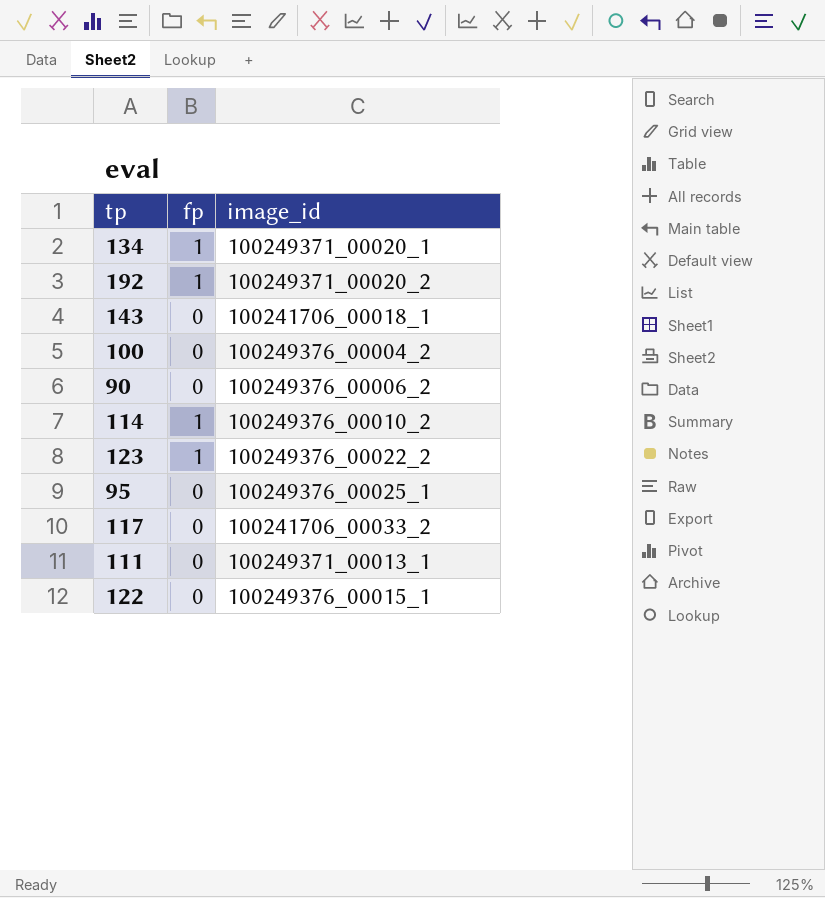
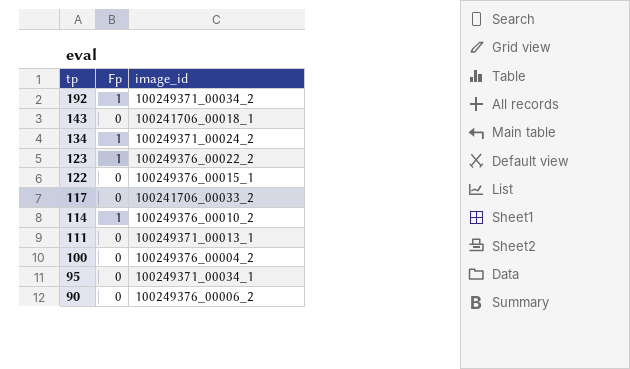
row order: none -> tp descending
column name: fp -> Fp
192 | image_id: 100249371_00020_2 -> 100249371_00034_2
134 | image_id: 100249371_00020_1 -> 100249371_00024_2
95 | image_id: 100249376_00025_1 -> 100249371_00034_1

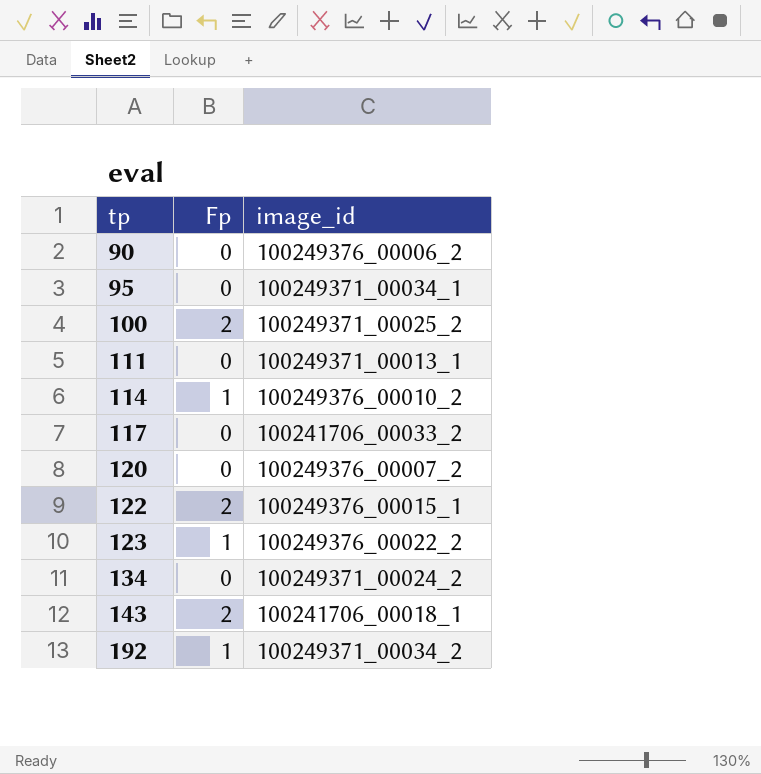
row order: tp descending -> tp ascending
100 | Fp: 0 -> 2
100 | image_id: 100249376_00004_2 -> 100249371_00025_2
row 120: none -> 0 | 100249376_00007_2
122 | Fp: 0 -> 2
134 | Fp: 1 -> 0
143 | Fp: 0 -> 2

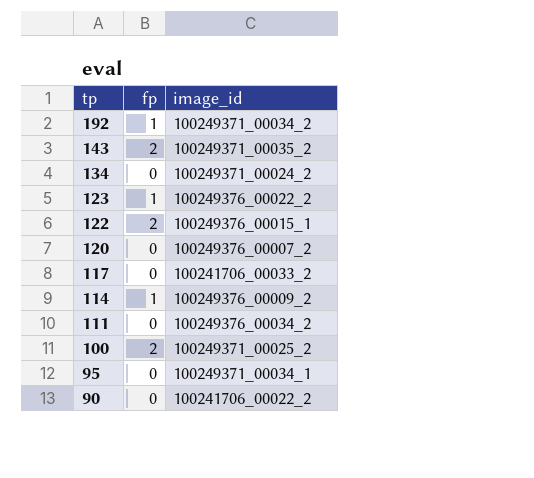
row order: tp ascending -> tp descending
column name: Fp -> fp
143 | image_id: 100241706_00018_1 -> 100249371_00035_2
114 | image_id: 100249376_00010_2 -> 100249376_00009_2
111 | image_id: 100249371_00013_1 -> 100249376_00034_2
90 | image_id: 100249376_00006_2 -> 100241706_00022_2

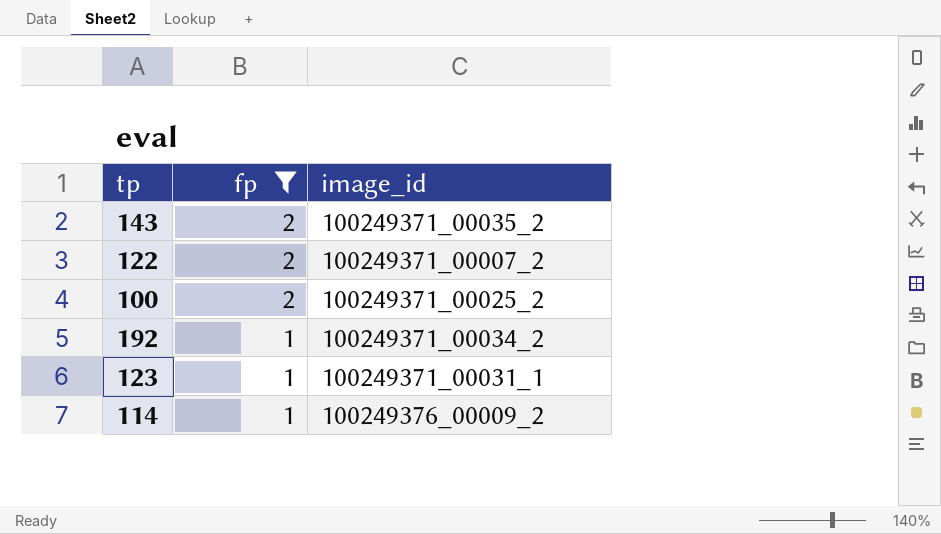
filter: none -> fp != 0
row order: tp descending -> fp descending
122 | image_id: 100249376_00015_1 -> 100249371_00007_2
123 | image_id: 100249376_00022_2 -> 100249371_00031_1

